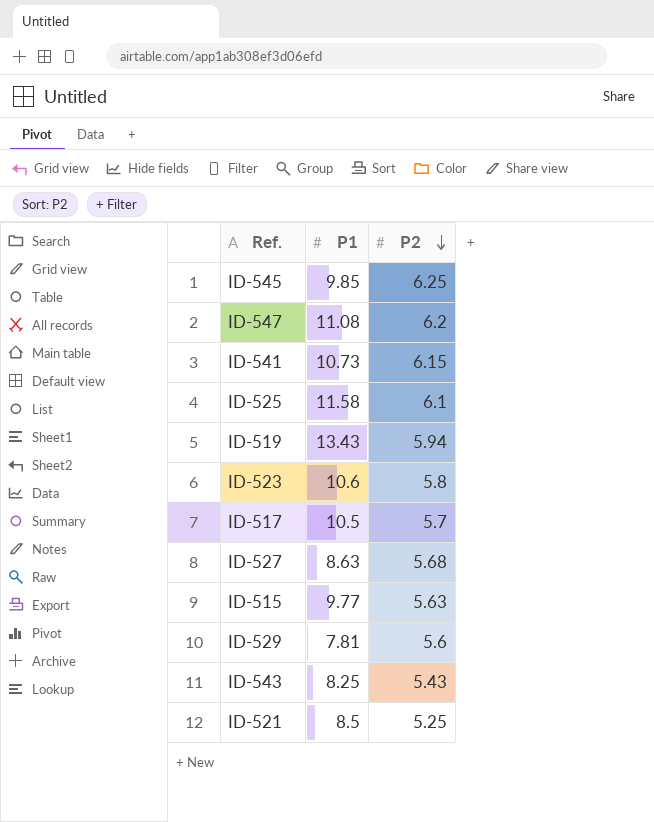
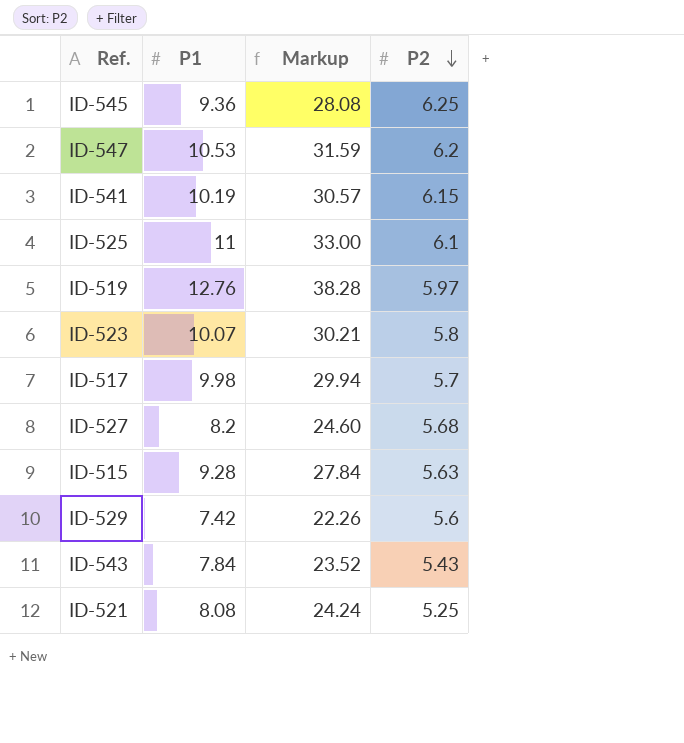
column Markup | formula: none -> [P1] * 3
ID-545 | P1: 9.85 -> 9.36
ID-547 | P1: 11.08 -> 10.53
ID-541 | P1: 10.73 -> 10.19
ID-525 | P1: 11.58 -> 11
ID-519 | P1: 13.43 -> 12.76
ID-519 | P2: 5.94 -> 5.97
ID-523 | P1: 10.6 -> 10.07
ID-517 | P1: 10.5 -> 9.98
ID-527 | P1: 8.63 -> 8.2
ID-515 | P1: 9.77 -> 9.28
ID-529 | P1: 7.81 -> 7.42
ID-543 | P1: 8.25 -> 7.84
ID-521 | P1: 8.5 -> 8.08

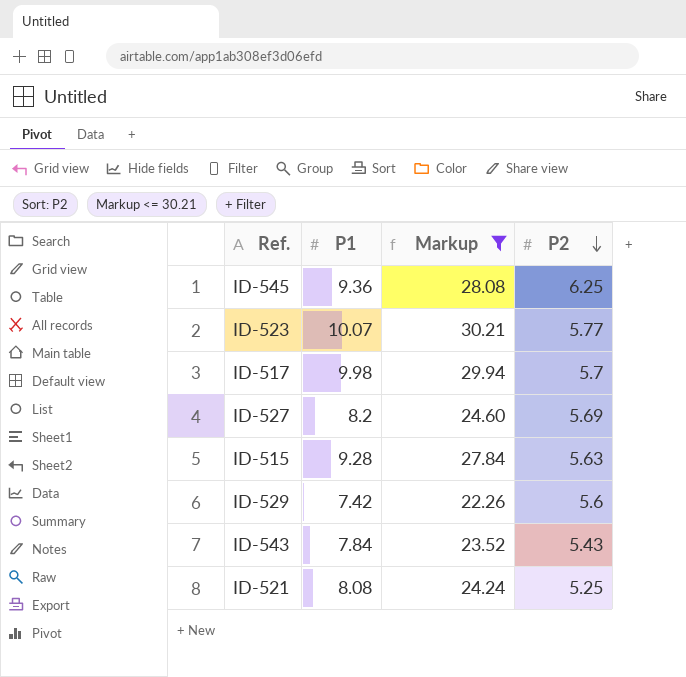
filter: none -> Markup <= 30.21
ID-523 | P2: 5.8 -> 5.77
ID-527 | P2: 5.68 -> 5.69

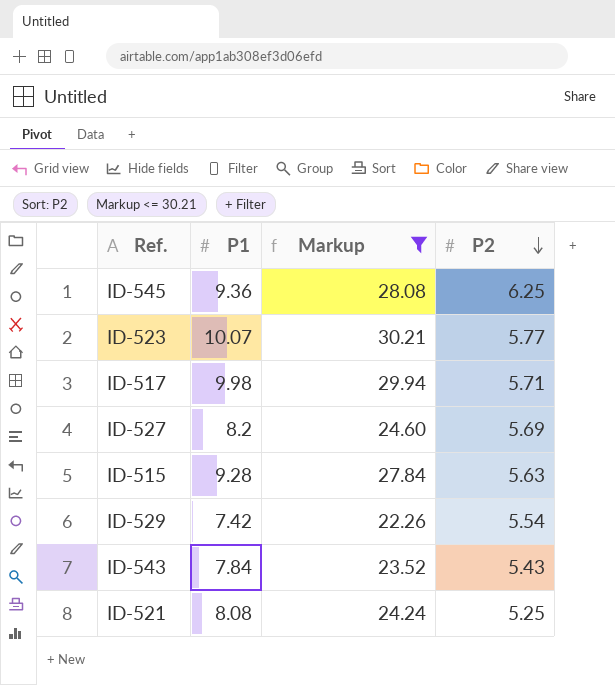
ID-517 | P2: 5.7 -> 5.71
ID-529 | P2: 5.6 -> 5.54

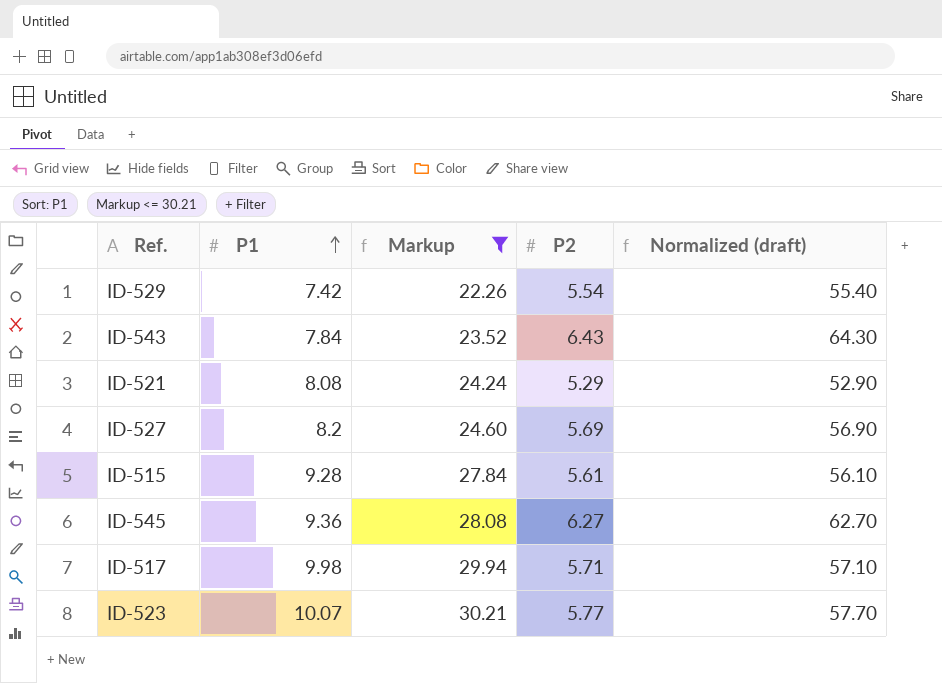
row order: P2 descending -> P1 ascending
column Normalized (draft) | formula: none -> [P2] * 10
ID-543 | P2: 5.43 -> 6.43
ID-521 | P2: 5.25 -> 5.29
ID-515 | P2: 5.63 -> 5.61
ID-545 | P2: 6.25 -> 6.27

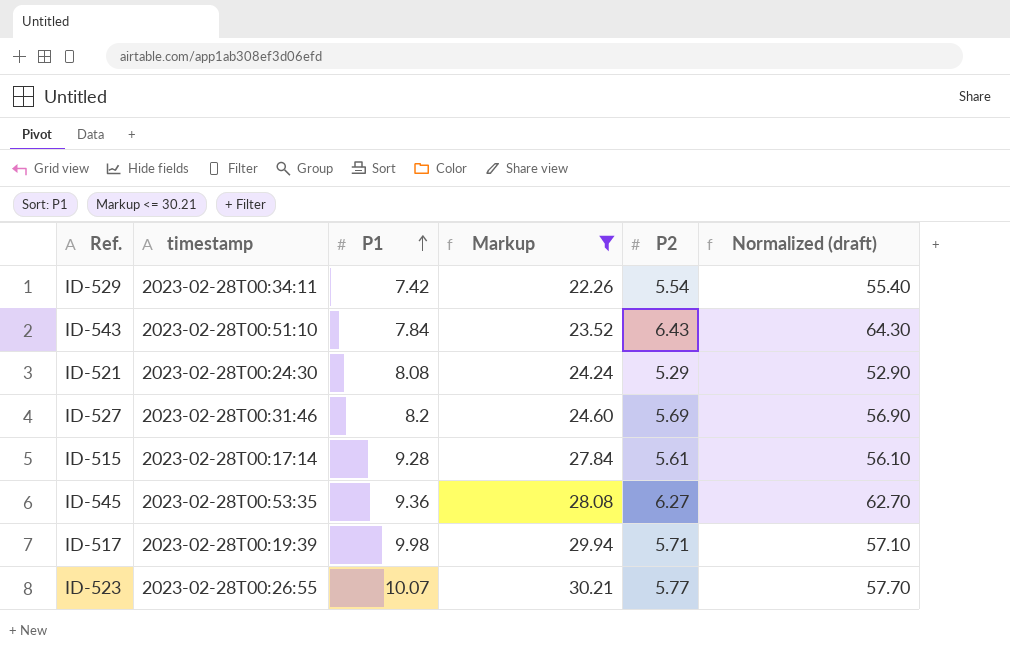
column timestamp | position: none -> 2

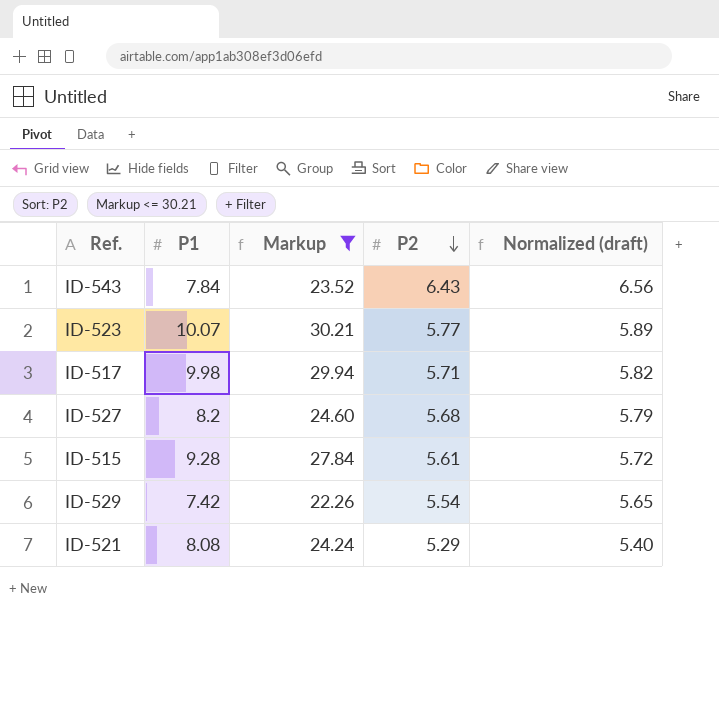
row order: P1 ascending -> P2 descending
column timestamp | position: 2 -> none
column Normalized (draft) | formula: [P2] * 10 -> [P2] * 1.02
row ID-545: 2023-02-28T00:53:35 | 9.36 | 28.08 | 6.27 | 62.70 -> none
ID-527 | P2: 5.69 -> 5.68

